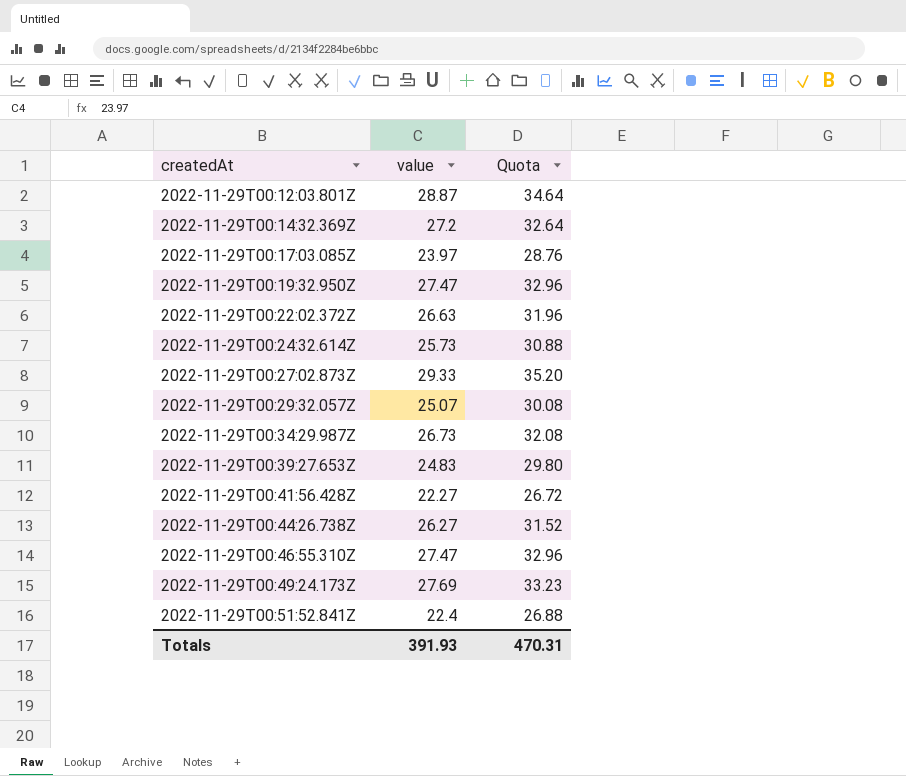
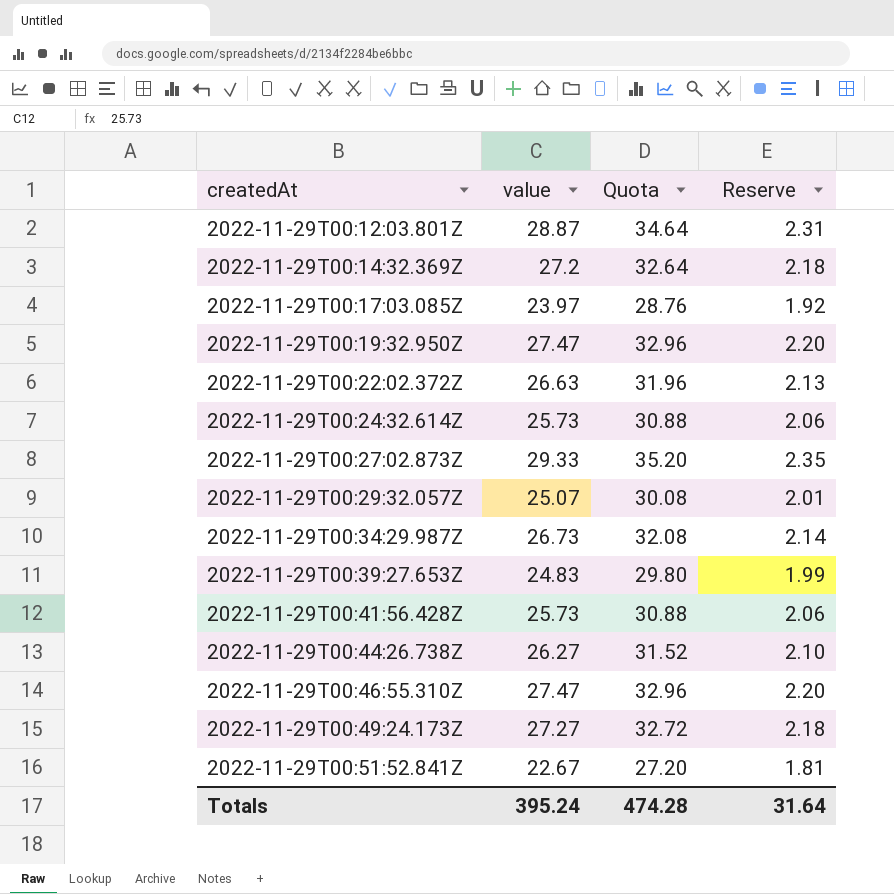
column Reserve | formula: none -> [value] * 0.08
2022-11-29T00:41:56.428Z | value: 22.27 -> 25.73
2022-11-29T00:41:56.428Z | Quota: 26.72 -> 30.88
2022-11-29T00:49:24.173Z | value: 27.69 -> 27.27
2022-11-29T00:49:24.173Z | Quota: 33.23 -> 32.72
2022-11-29T00:51:52.841Z | value: 22.4 -> 22.67
2022-11-29T00:51:52.841Z | Quota: 26.88 -> 27.20
Totals | value: 391.93 -> 395.24
Totals | Quota: 470.31 -> 474.28

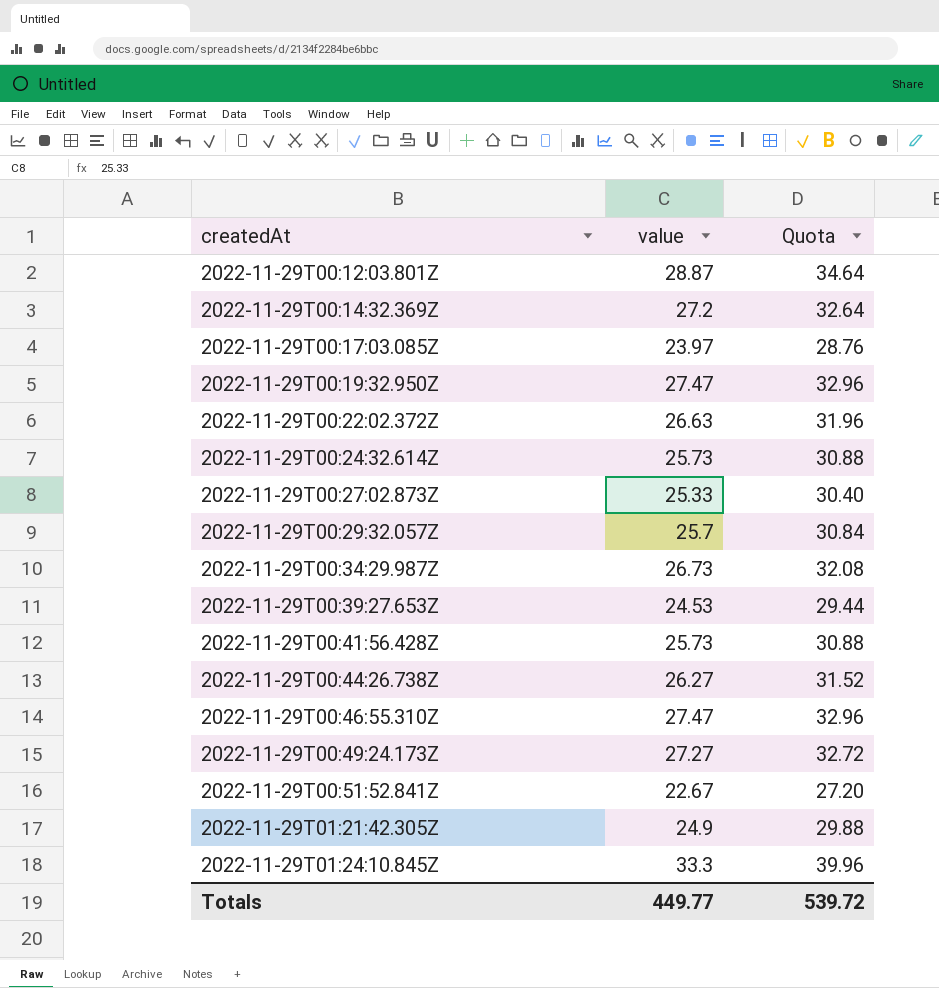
column Reserve | formula: [value] * 0.08 -> none
2022-11-29T00:27:02.873Z | value: 29.33 -> 25.33
2022-11-29T00:27:02.873Z | Quota: 35.20 -> 30.40
2022-11-29T00:29:32.057Z | value: 25.07 -> 25.7
2022-11-29T00:29:32.057Z | Quota: 30.08 -> 30.84
2022-11-29T00:39:27.653Z | value: 24.83 -> 24.53
2022-11-29T00:39:27.653Z | Quota: 29.80 -> 29.44
row 2022-11-29T01:21:42.305Z: none -> 24.9 | 29.88
row 2022-11-29T01:24:10.845Z: none -> 33.3 | 39.96
Totals | value: 395.24 -> 449.77
Totals | Quota: 474.28 -> 539.72

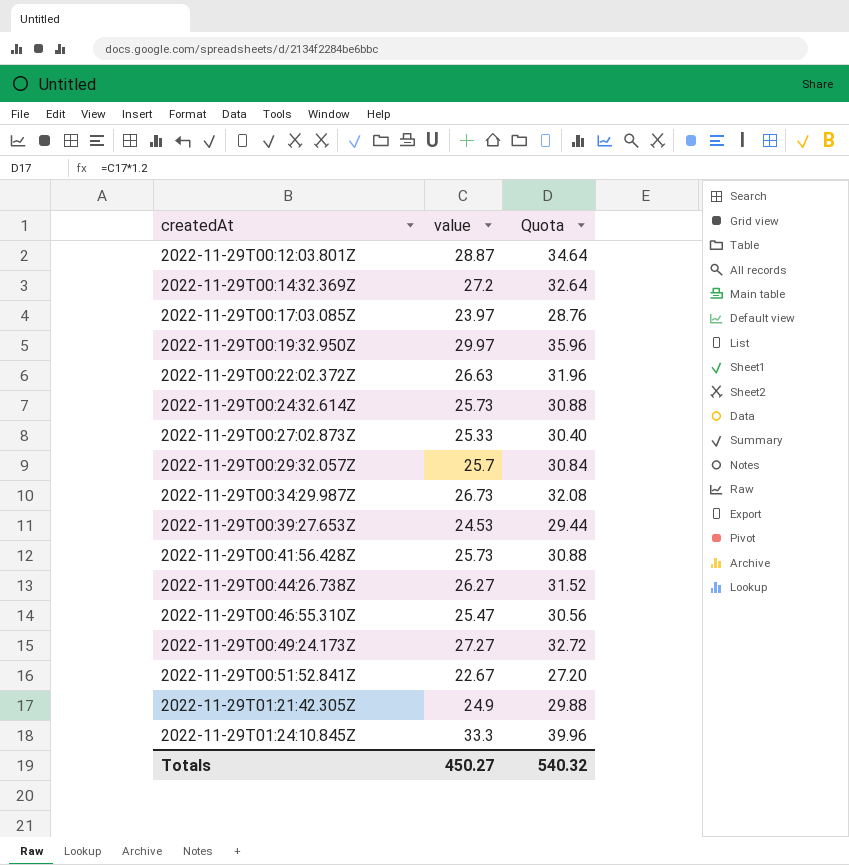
2022-11-29T00:19:32.950Z | value: 27.47 -> 29.97
2022-11-29T00:19:32.950Z | Quota: 32.96 -> 35.96
2022-11-29T00:46:55.310Z | value: 27.47 -> 25.47
2022-11-29T00:46:55.310Z | Quota: 32.96 -> 30.56
Totals | value: 449.77 -> 450.27
Totals | Quota: 539.72 -> 540.32

